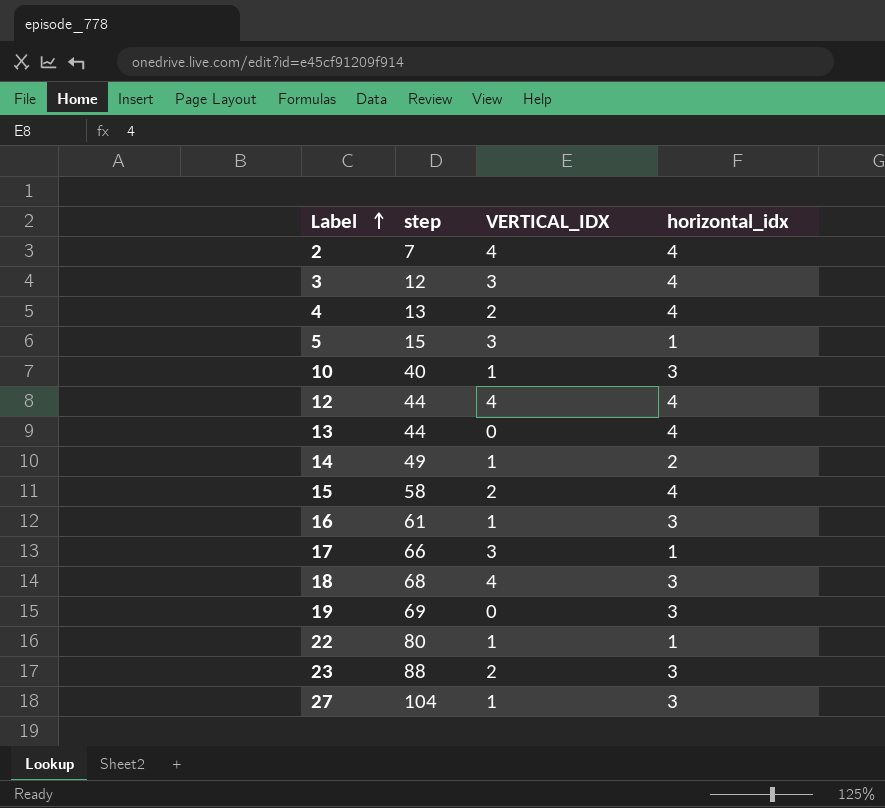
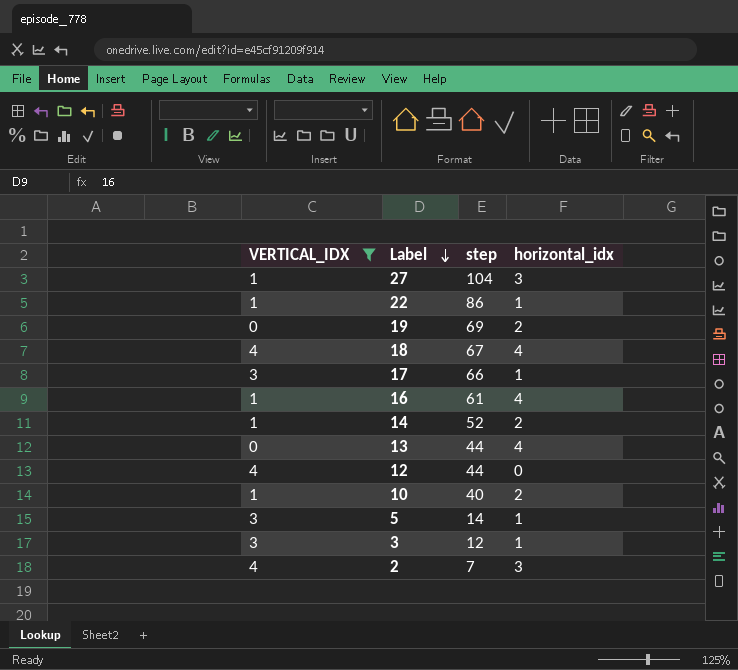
filter: none -> VERTICAL_IDX != 2
row order: Label ascending -> Label descending
column VERTICAL_IDX | position: 3 -> 1
22 | step: 80 -> 86
19 | horizontal_idx: 3 -> 2
18 | step: 68 -> 67
18 | horizontal_idx: 3 -> 4
16 | horizontal_idx: 3 -> 4
14 | step: 49 -> 52
12 | horizontal_idx: 4 -> 0
10 | horizontal_idx: 3 -> 2
5 | step: 15 -> 14
3 | horizontal_idx: 4 -> 1
2 | horizontal_idx: 4 -> 3

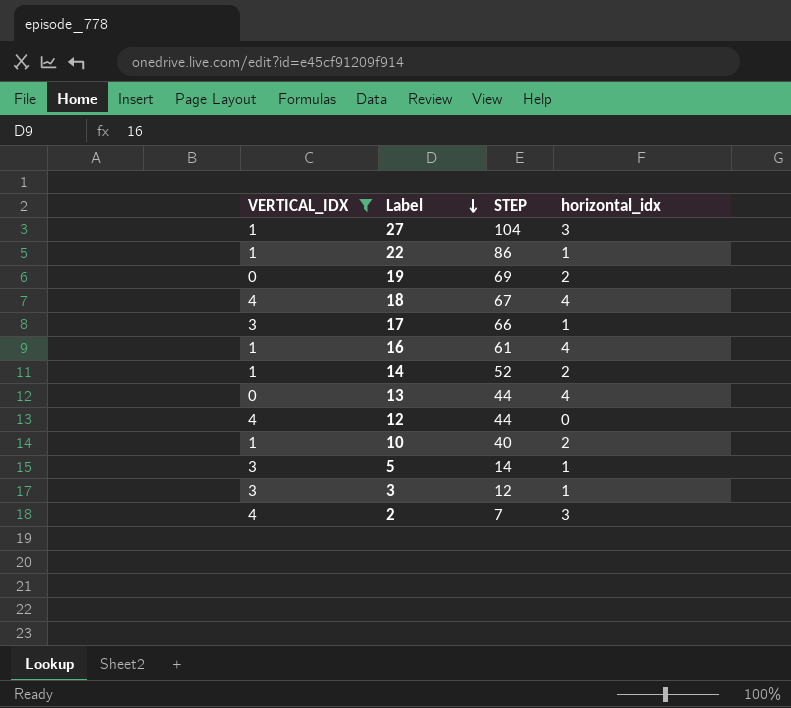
column name: step -> STEP

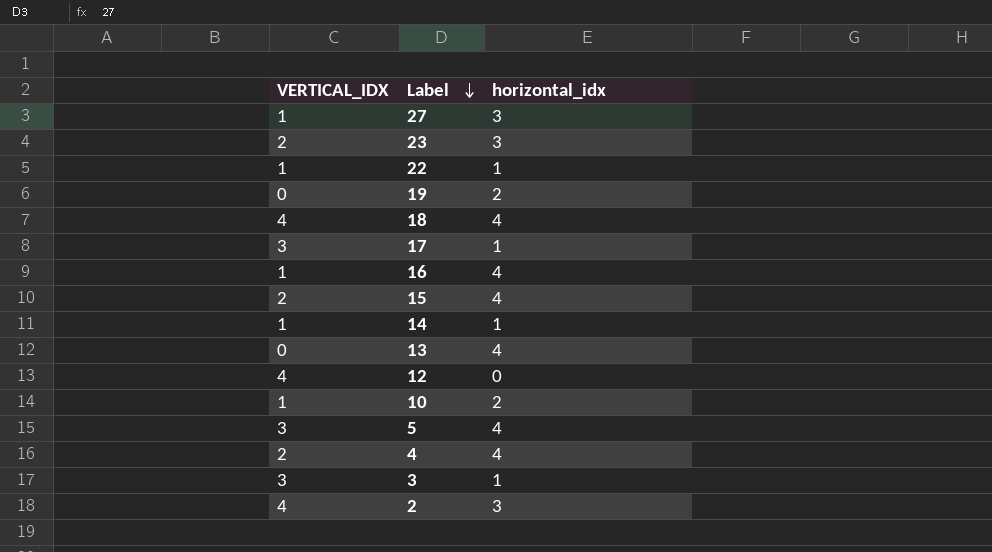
filter: VERTICAL_IDX != 2 -> none
column STEP | position: 3 -> none
14 | horizontal_idx: 2 -> 1
5 | horizontal_idx: 1 -> 4

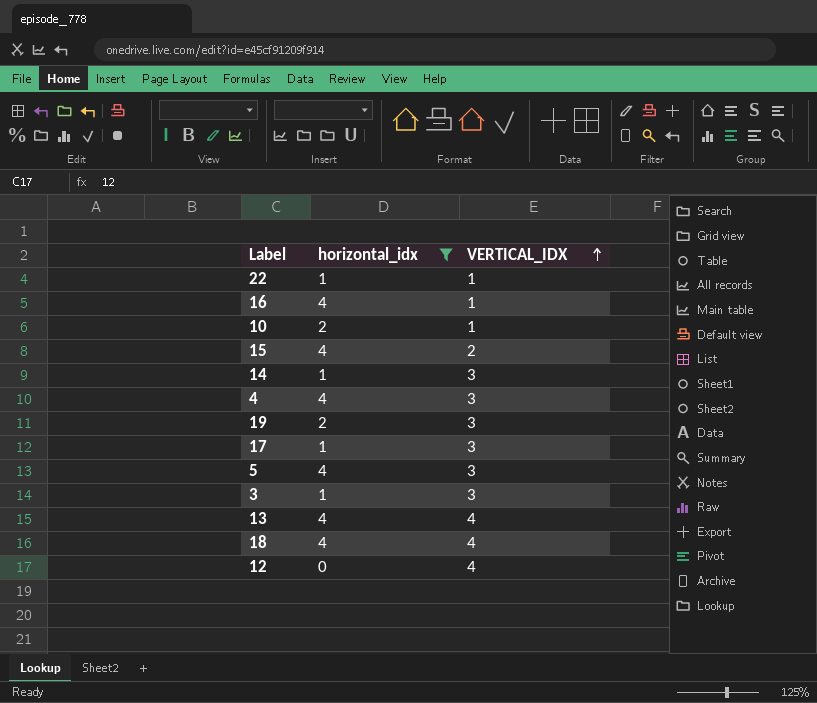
filter: none -> horizontal_idx != 3
row order: Label descending -> VERTICAL_IDX ascending
column VERTICAL_IDX | position: 1 -> 3
14 | VERTICAL_IDX: 1 -> 3
4 | VERTICAL_IDX: 2 -> 3
19 | VERTICAL_IDX: 0 -> 3
13 | VERTICAL_IDX: 0 -> 4

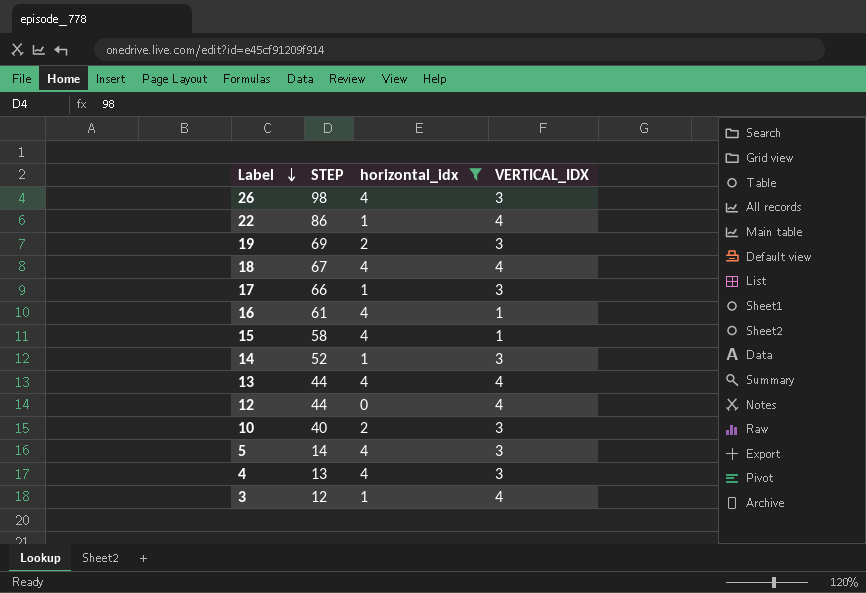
row order: VERTICAL_IDX ascending -> Label descending
column STEP | position: none -> 2
row 26: none -> 98 | 4 | 3
22 | VERTICAL_IDX: 1 -> 4
15 | VERTICAL_IDX: 2 -> 1
10 | VERTICAL_IDX: 1 -> 3
3 | VERTICAL_IDX: 3 -> 4

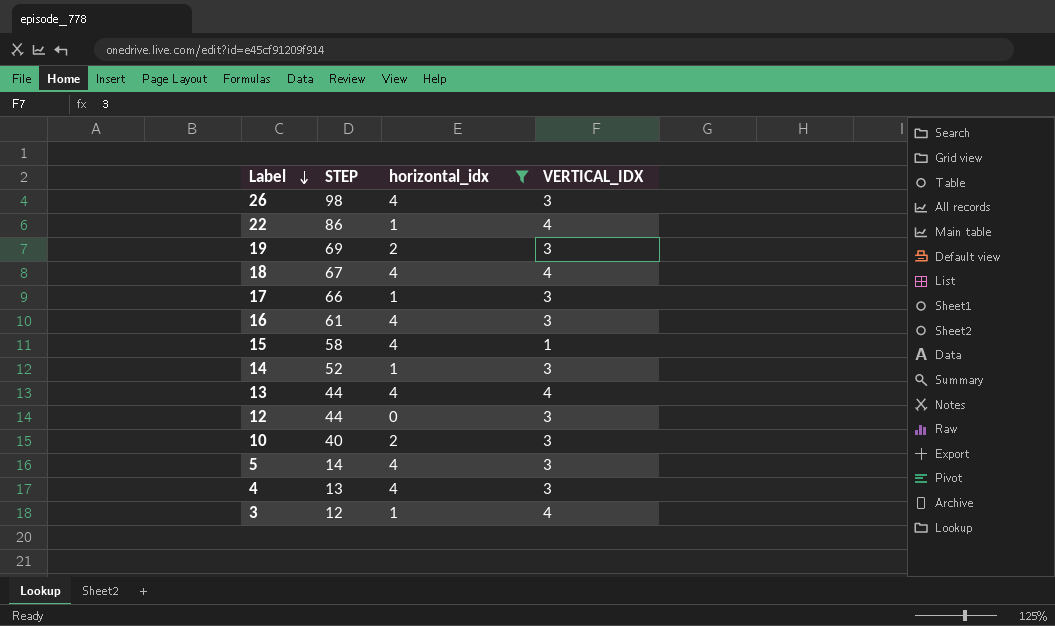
16 | VERTICAL_IDX: 1 -> 3
12 | VERTICAL_IDX: 4 -> 3

